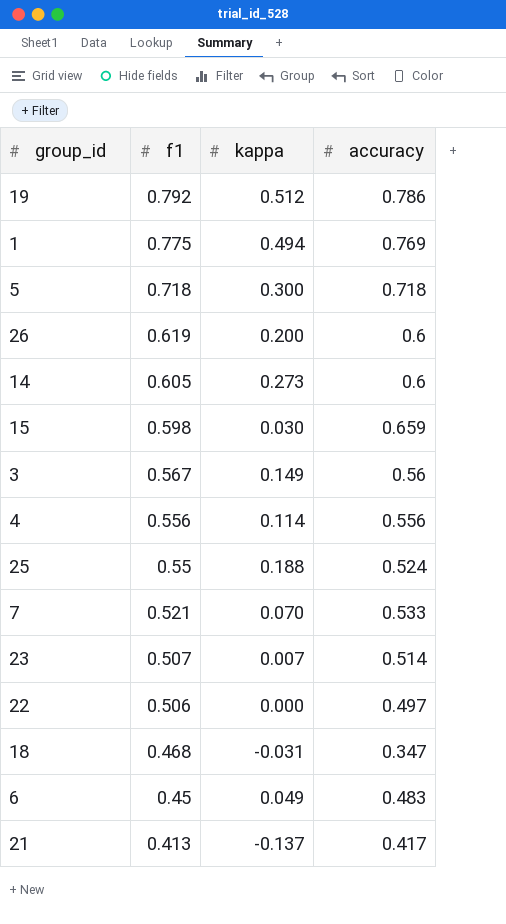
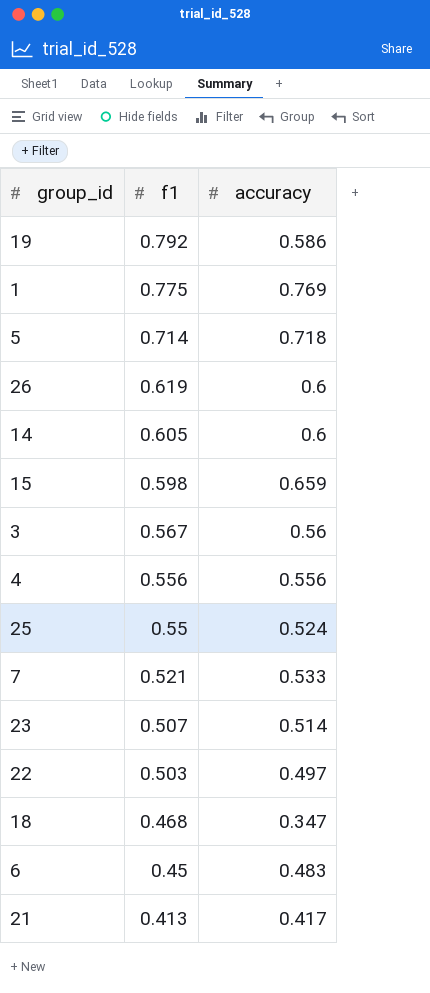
column kappa | position: 3 -> none
19 | accuracy: 0.786 -> 0.586
5 | f1: 0.718 -> 0.714
22 | f1: 0.506 -> 0.503

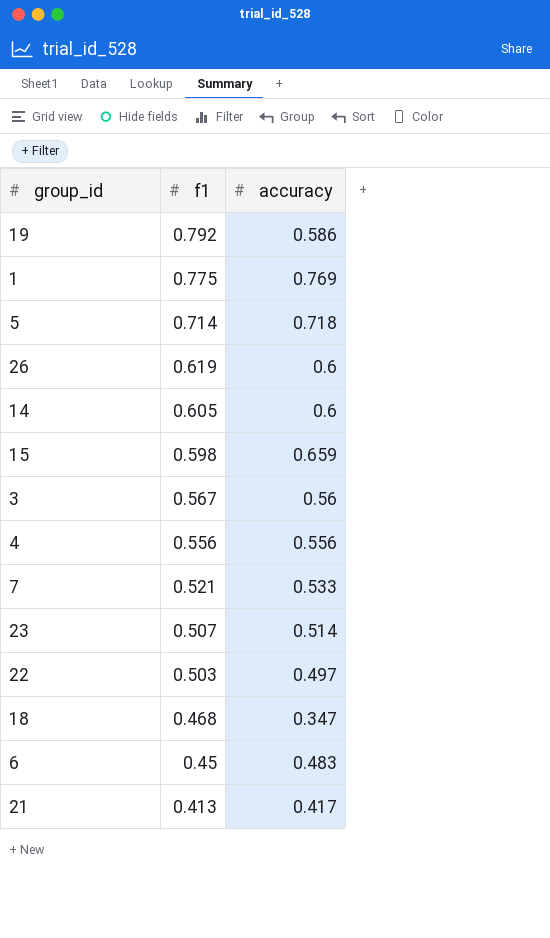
row 25: 0.55 | 0.524 -> none

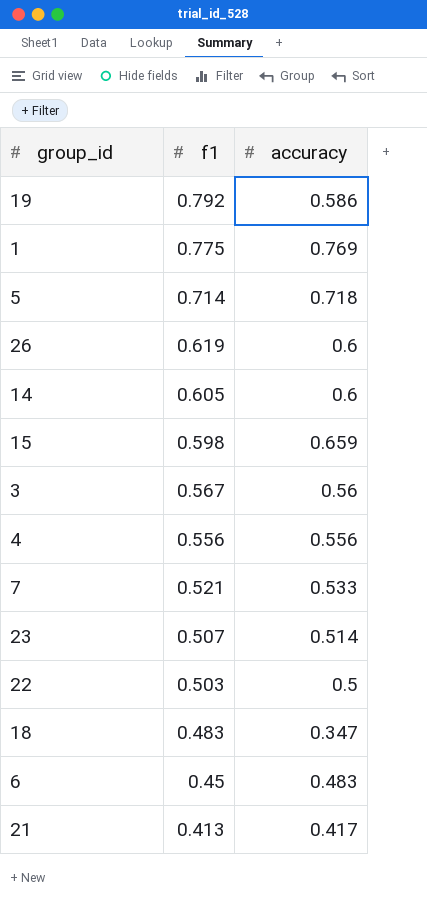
22 | accuracy: 0.497 -> 0.5
18 | f1: 0.468 -> 0.483

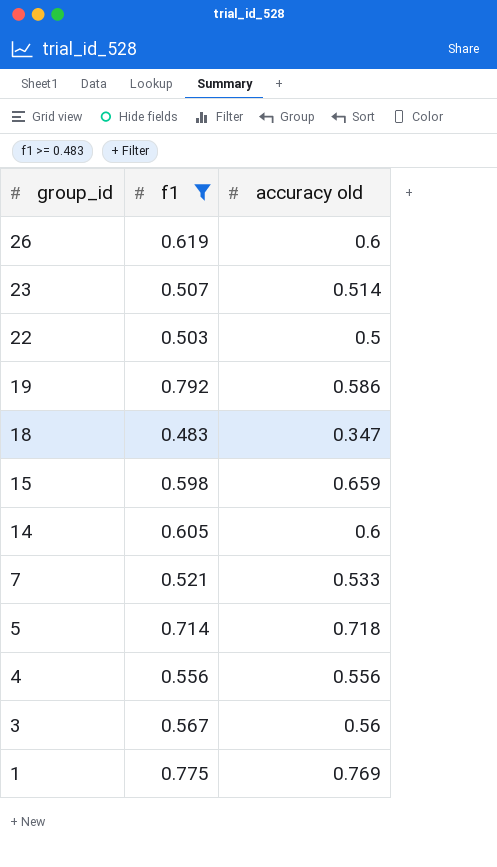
filter: none -> f1 >= 0.483
row order: f1 descending -> group_id descending
column name: accuracy -> accuracy old

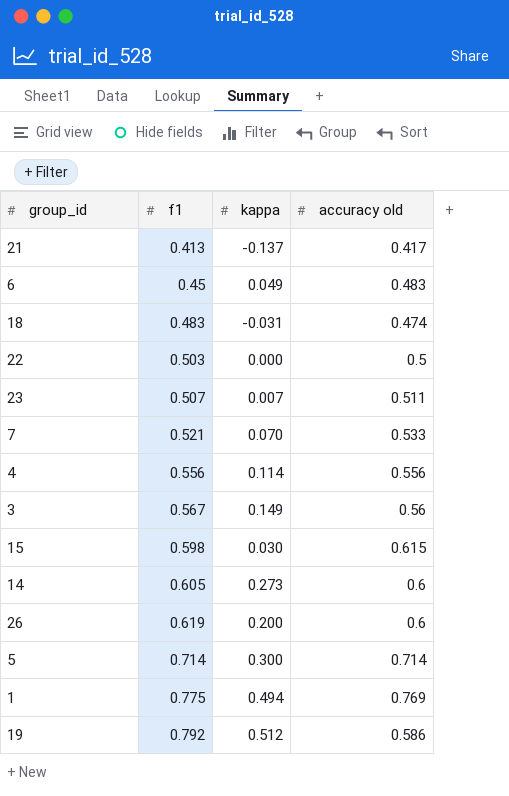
filter: f1 >= 0.483 -> none
row order: group_id descending -> f1 ascending
column kappa | position: none -> 3
18 | accuracy old: 0.347 -> 0.474
23 | accuracy old: 0.514 -> 0.511
15 | accuracy old: 0.659 -> 0.615
5 | accuracy old: 0.718 -> 0.714

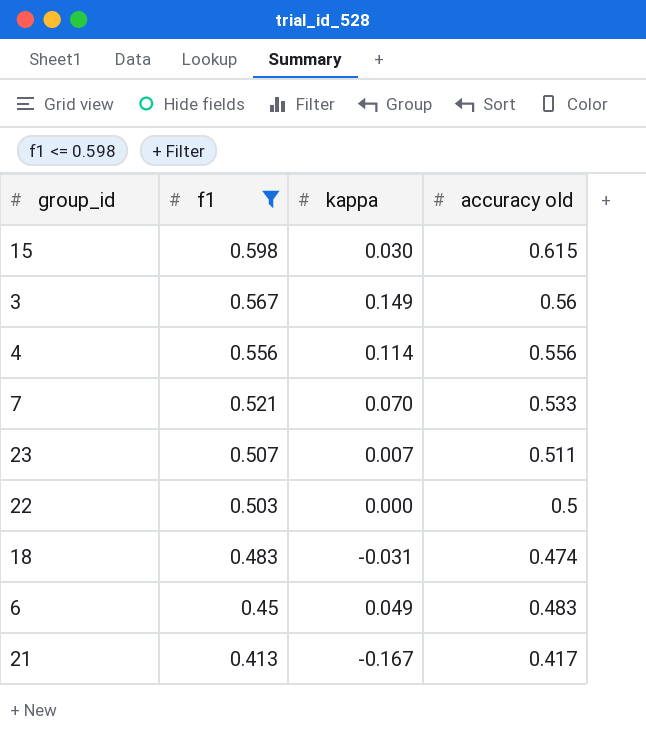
filter: none -> f1 <= 0.598
row order: f1 ascending -> f1 descending
21 | kappa: -0.137 -> -0.167

